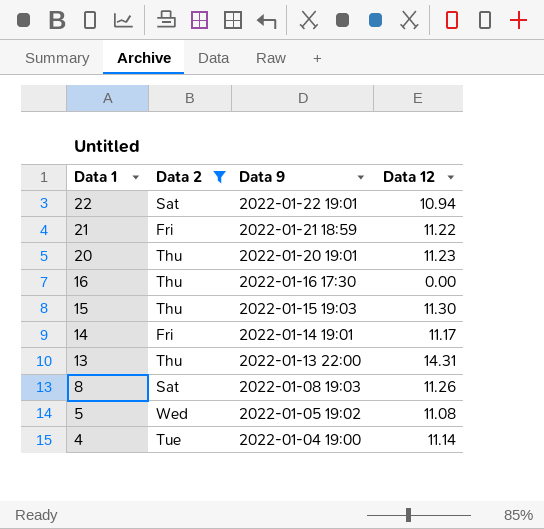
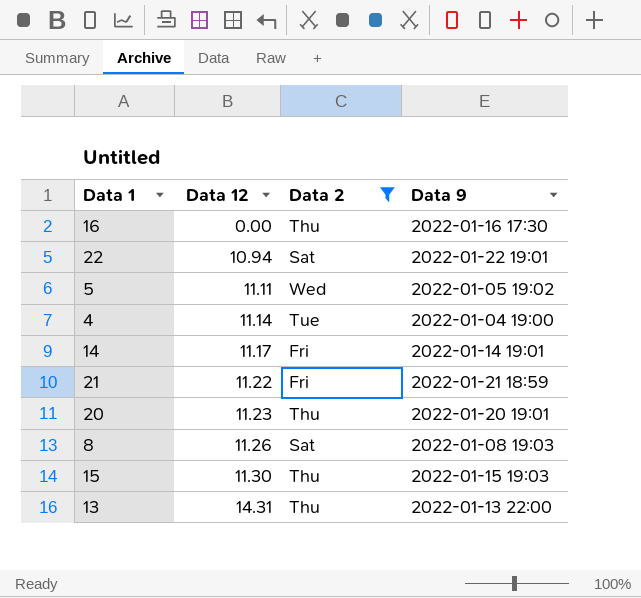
row order: Data 1 descending -> Data 12 ascending
column Data 12 | position: 4 -> 2
5 | Data 12: 11.08 -> 11.11

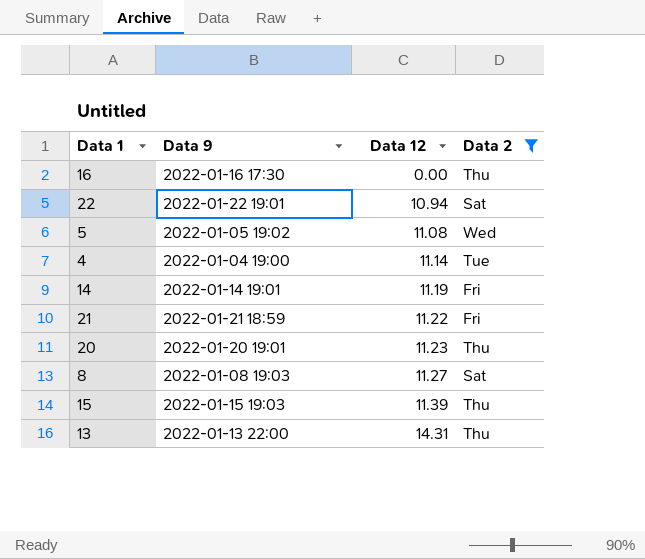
column Data 9 | position: 4 -> 2
5 | Data 12: 11.11 -> 11.08
14 | Data 12: 11.17 -> 11.19
8 | Data 12: 11.26 -> 11.27
15 | Data 12: 11.30 -> 11.39

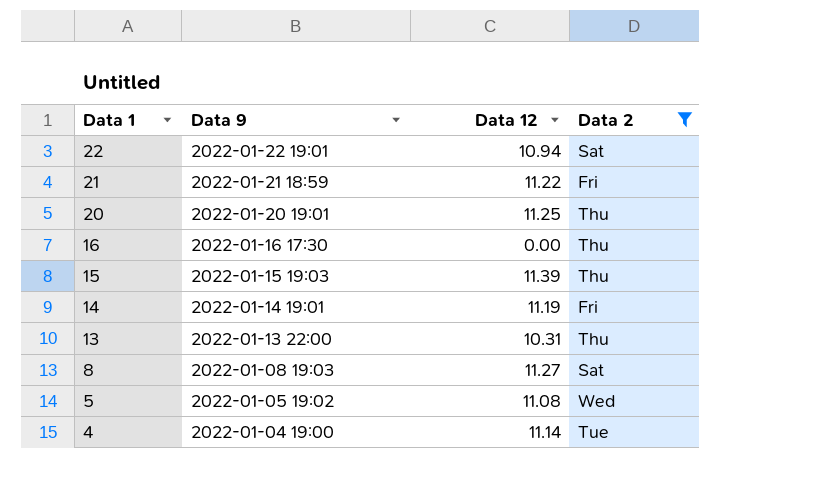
row order: Data 12 ascending -> Data 1 descending
20 | Data 12: 11.23 -> 11.25
13 | Data 12: 14.31 -> 10.31

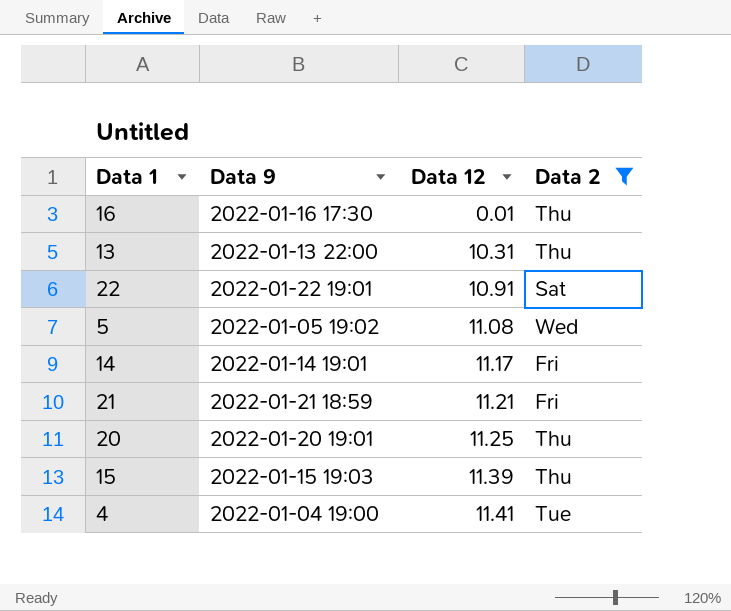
row order: Data 1 descending -> Data 12 ascending
row 8: 2022-01-08 19:03 | 11.27 | Sat -> none
16 | Data 12: 0.00 -> 0.01
22 | Data 12: 10.94 -> 10.91
14 | Data 12: 11.19 -> 11.17
21 | Data 12: 11.22 -> 11.21
4 | Data 12: 11.14 -> 11.41

